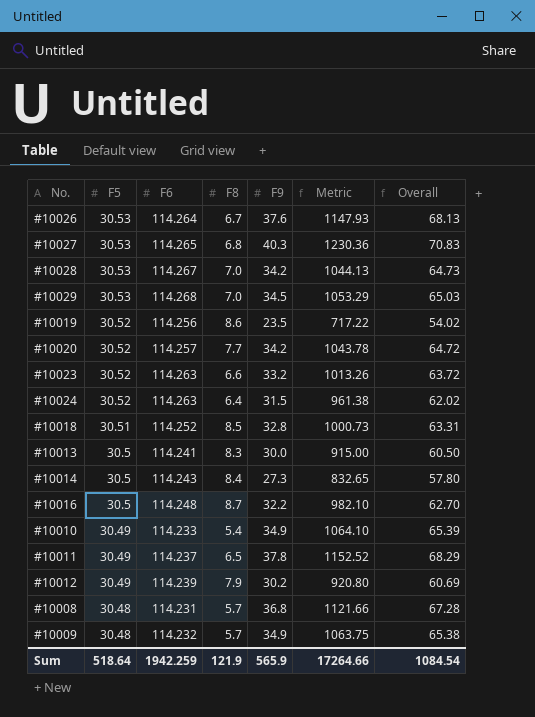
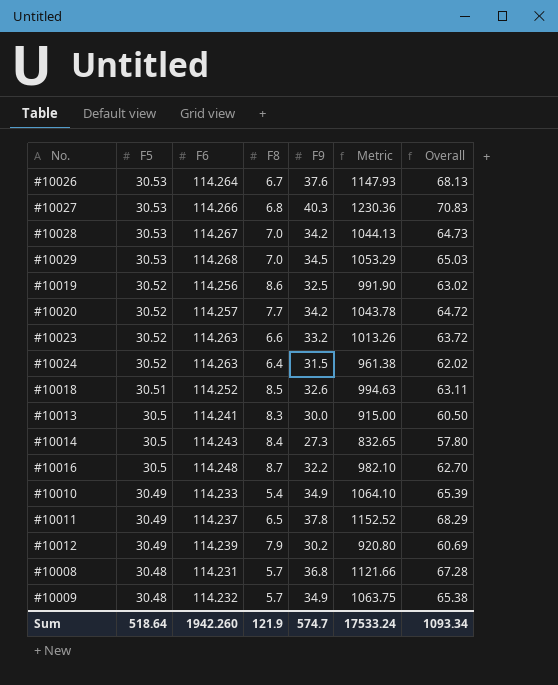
#10027 | F6: 114.265 -> 114.266
#10019 | F9: 23.5 -> 32.5
#10019 | Metric: 717.22 -> 991.90
#10019 | Overall: 54.02 -> 63.02
#10018 | F9: 32.8 -> 32.6
#10018 | Metric: 1000.73 -> 994.63
#10018 | Overall: 63.31 -> 63.11
Sum | F6: 1942.259 -> 1942.260
Sum | F9: 565.9 -> 574.7
Sum | Metric: 17264.66 -> 17533.24
Sum | Overall: 1084.54 -> 1093.34

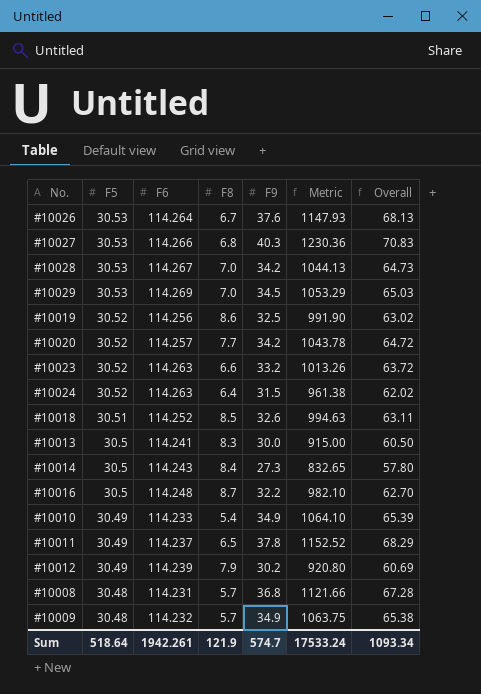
#10029 | F6: 114.268 -> 114.269
Sum | F6: 1942.260 -> 1942.261

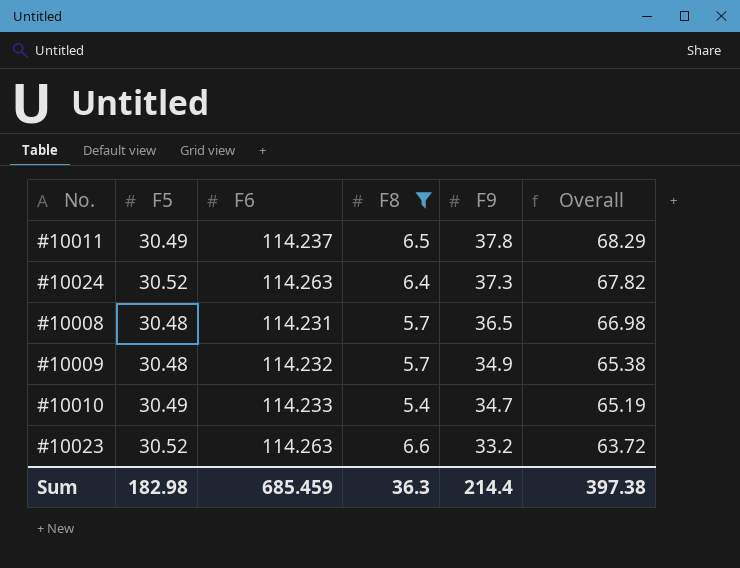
filter: none -> F8 <= 6.6
row order: F5 descending -> F9 descending
column Metric | formula: [F5] * [F9] -> none
#10024 | F9: 31.5 -> 37.3
#10024 | Overall: 62.02 -> 67.82
#10008 | F9: 36.8 -> 36.5
#10008 | Overall: 67.28 -> 66.98
#10010 | F9: 34.9 -> 34.7
#10010 | Overall: 65.39 -> 65.19
Sum | F5: 518.64 -> 182.98
Sum | F6: 1942.261 -> 685.459
Sum | F8: 121.9 -> 36.3
Sum | F9: 574.7 -> 214.4
Sum | Overall: 1093.34 -> 397.38

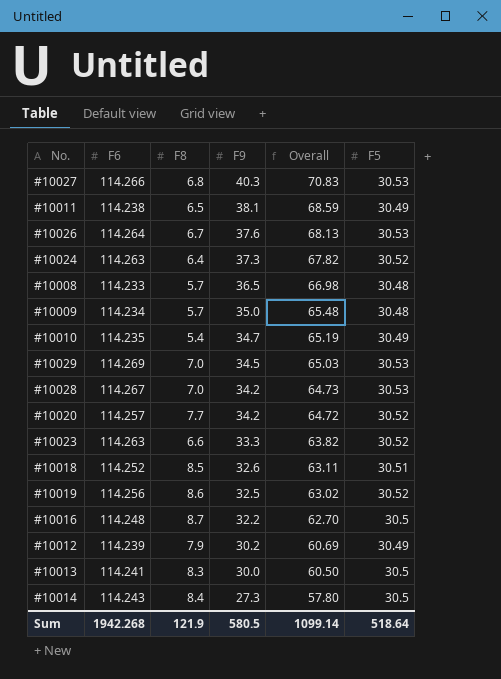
filter: F8 <= 6.6 -> none
column F5 | position: 2 -> 6
#10011 | F6: 114.237 -> 114.238
#10011 | F9: 37.8 -> 38.1
#10011 | Overall: 68.29 -> 68.59
#10008 | F6: 114.231 -> 114.233
#10009 | F6: 114.232 -> 114.234
#10009 | F9: 34.9 -> 35.0
#10009 | Overall: 65.38 -> 65.48
#10010 | F6: 114.233 -> 114.235
#10023 | F9: 33.2 -> 33.3
#10023 | Overall: 63.72 -> 63.82
Sum | F6: 685.459 -> 1942.268
Sum | F8: 36.3 -> 121.9
Sum | F9: 214.4 -> 580.5
Sum | Overall: 397.38 -> 1099.14
Sum | F5: 182.98 -> 518.64

